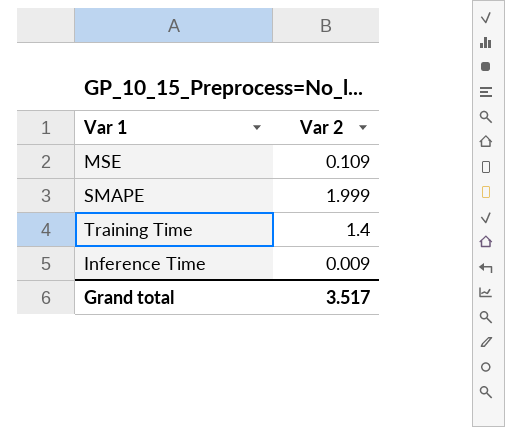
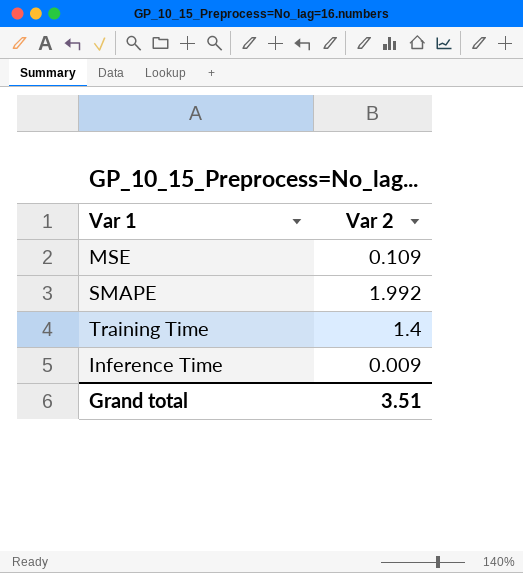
SMAPE | Var 2: 1.999 -> 1.992
Grand total | Var 2: 3.517 -> 3.51

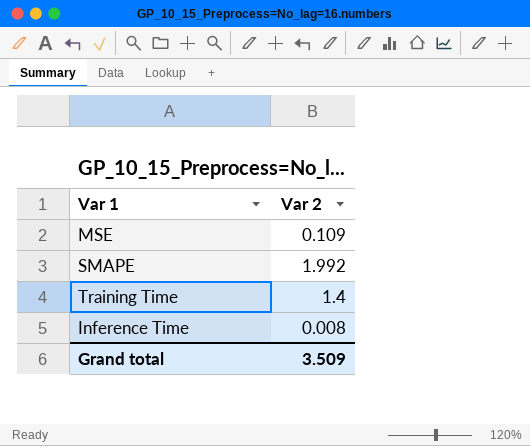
Inference Time | Var 2: 0.009 -> 0.008
Grand total | Var 2: 3.51 -> 3.509

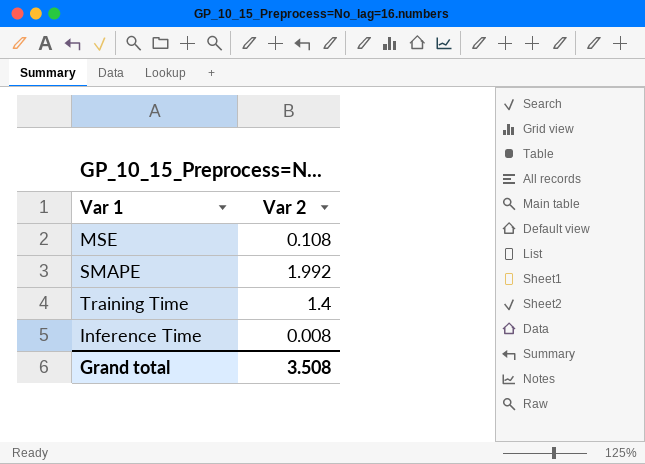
MSE | Var 2: 0.109 -> 0.108
Grand total | Var 2: 3.509 -> 3.508

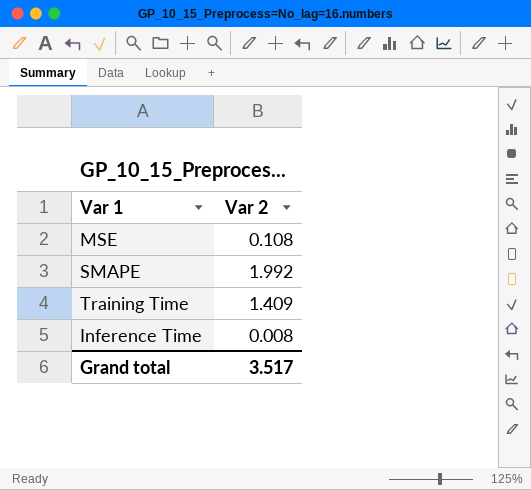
Training Time | Var 2: 1.4 -> 1.409
Grand total | Var 2: 3.508 -> 3.517

